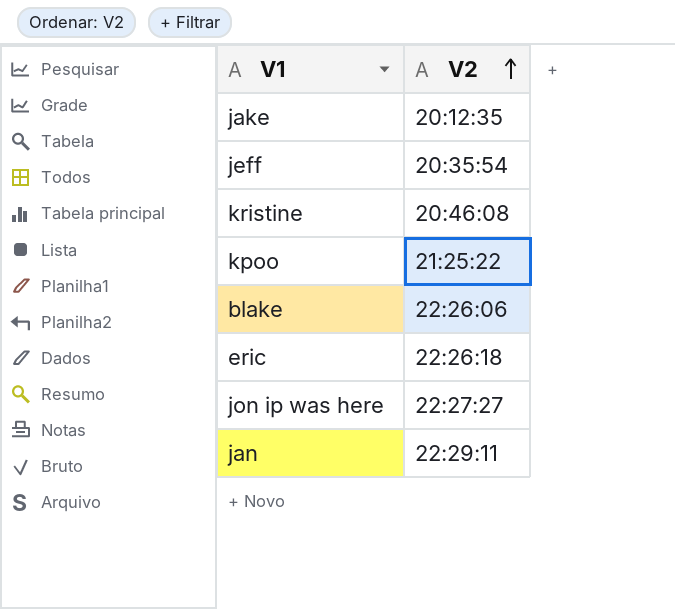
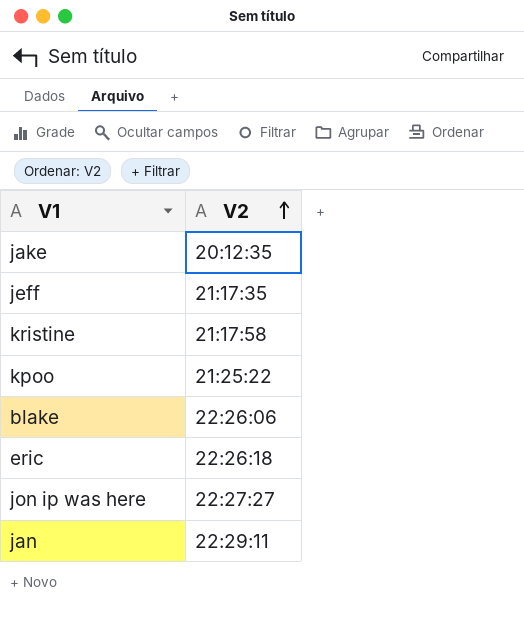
jeff | V2: 20:35:54 -> 21:17:35
kristine | V2: 20:46:08 -> 21:17:58

